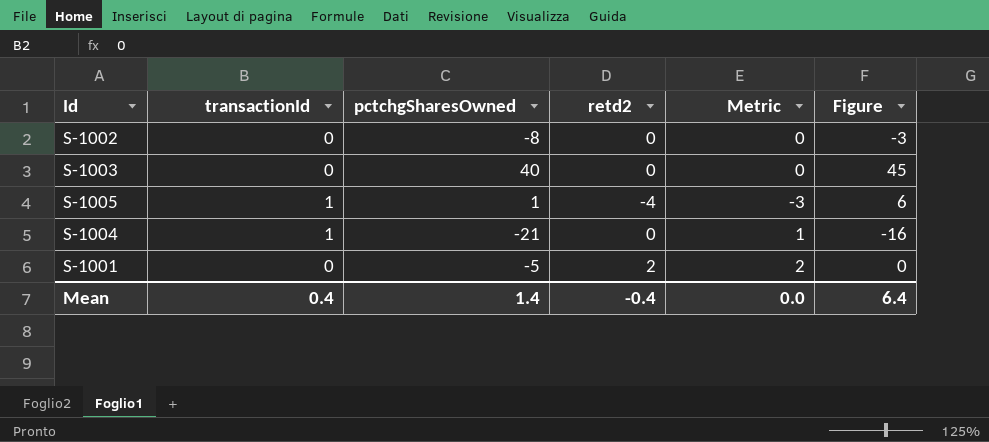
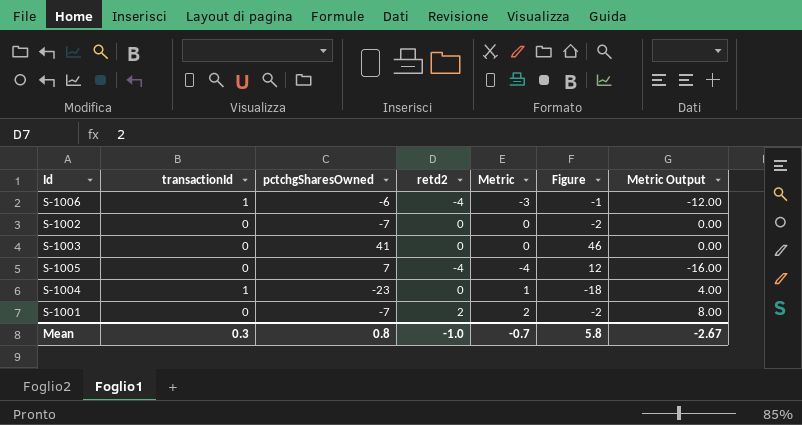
column Metric Output | formula: none -> [Metric] * 4
row S-1006: none -> 1 | -6 | -4 | -3 | -1 | -12.00
S-1002 | pctchgSharesOwned: -8 -> -7
S-1002 | Figure: -3 -> -2
S-1003 | pctchgSharesOwned: 40 -> 41
S-1003 | Figure: 45 -> 46
S-1005 | transactionId: 1 -> 0
S-1005 | pctchgSharesOwned: 1 -> 7
S-1005 | Metric: -3 -> -4
S-1005 | Figure: 6 -> 12
S-1004 | pctchgSharesOwned: -21 -> -23
S-1004 | Figure: -16 -> -18
S-1001 | pctchgSharesOwned: -5 -> -7
S-1001 | Figure: 0 -> -2
Mean | transactionId: 0.4 -> 0.3
Mean | pctchgSharesOwned: 1.4 -> 0.8
Mean | retd2: -0.4 -> -1.0
Mean | Metric: 0.0 -> -0.7
Mean | Figure: 6.4 -> 5.8

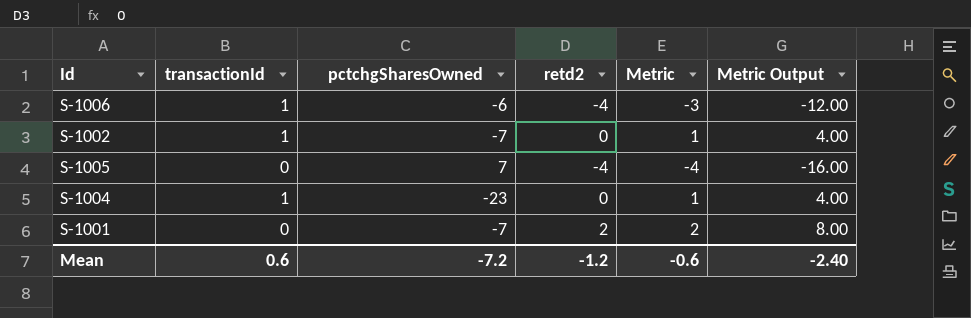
column Figure | formula: [pctchgSharesOwned] + 5 -> none
row S-1003: 0 | 41 | 0 | 0 | 46 | 0.00 -> none
S-1002 | transactionId: 0 -> 1
S-1002 | Metric: 0 -> 1
S-1002 | Metric Output: 0.00 -> 4.00
Mean | transactionId: 0.3 -> 0.6
Mean | pctchgSharesOwned: 0.8 -> -7.2
Mean | retd2: -1.0 -> -1.2
Mean | Metric: -0.7 -> -0.6
Mean | Metric Output: -2.67 -> -2.40

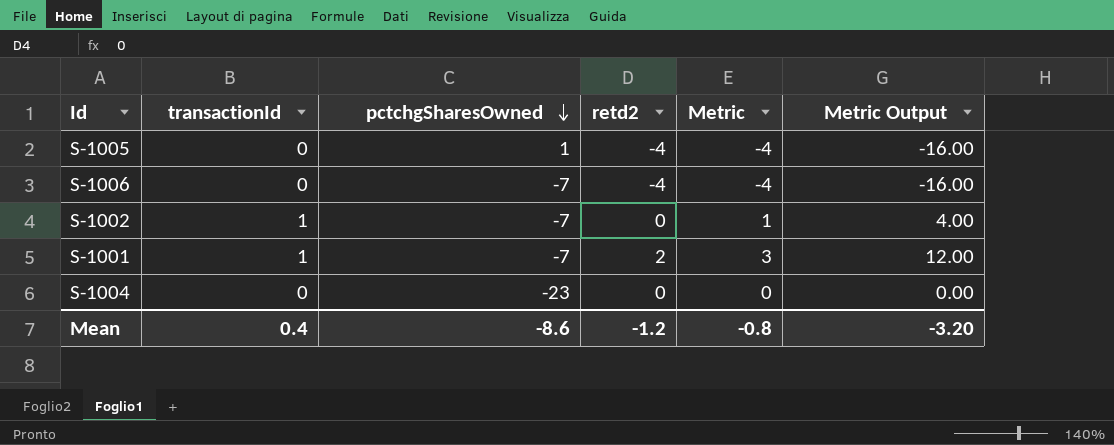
row order: none -> pctchgSharesOwned descending
S-1005 | pctchgSharesOwned: 7 -> 1
S-1006 | transactionId: 1 -> 0
S-1006 | pctchgSharesOwned: -6 -> -7
S-1006 | Metric: -3 -> -4
S-1006 | Metric Output: -12.00 -> -16.00
S-1001 | transactionId: 0 -> 1
S-1001 | Metric: 2 -> 3
S-1001 | Metric Output: 8.00 -> 12.00
S-1004 | transactionId: 1 -> 0
S-1004 | Metric: 1 -> 0
S-1004 | Metric Output: 4.00 -> 0.00
Mean | transactionId: 0.6 -> 0.4
Mean | pctchgSharesOwned: -7.2 -> -8.6
Mean | Metric: -0.6 -> -0.8
Mean | Metric Output: -2.40 -> -3.20

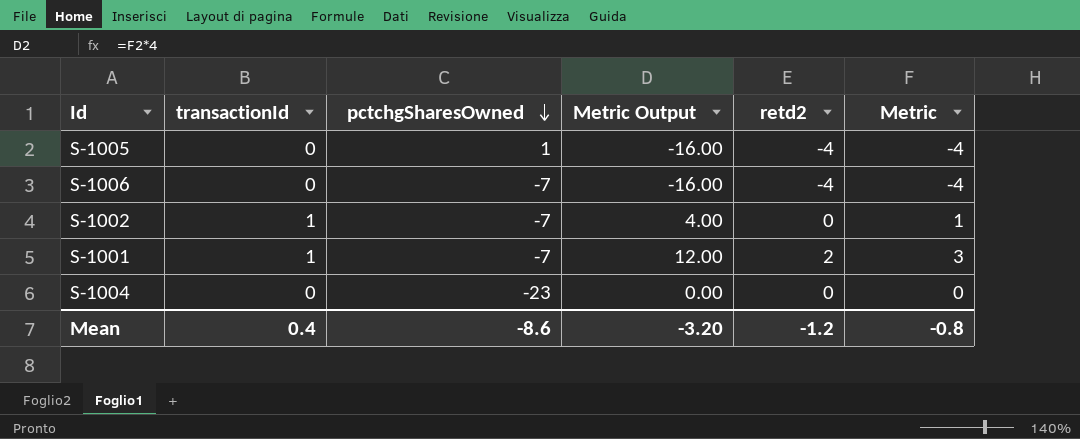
column Metric Output | position: 6 -> 4

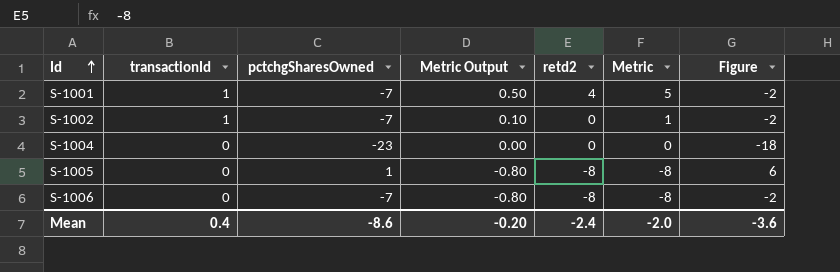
row order: pctchgSharesOwned descending -> Id ascending
column Metric Output | formula: [Metric] * 4 -> [Metric] * 0.1
column Figure | formula: none -> [pctchgSharesOwned] + 5
S-1001 | retd2: 2 -> 4
S-1001 | Metric: 3 -> 5
S-1005 | retd2: -4 -> -8
S-1005 | Metric: -4 -> -8
S-1006 | retd2: -4 -> -8
S-1006 | Metric: -4 -> -8
Mean | Metric Output: -3.20 -> -0.20
Mean | retd2: -1.2 -> -2.4
Mean | Metric: -0.8 -> -2.0

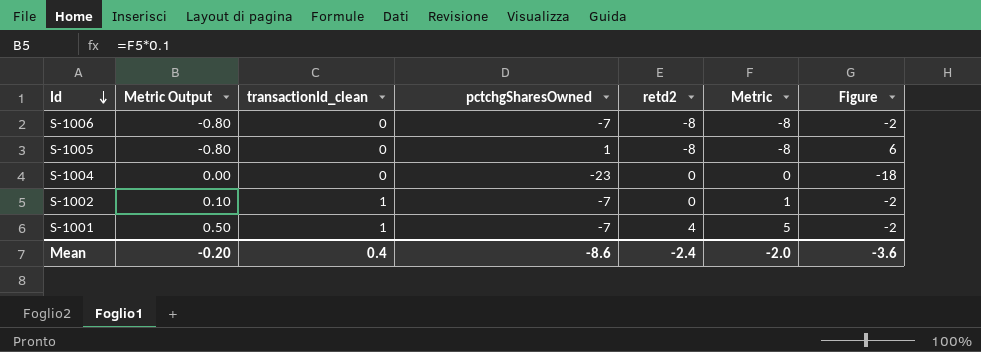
row order: Id ascending -> Id descending
column Metric Output | position: 4 -> 2
column name: transactionId -> transactionId_clean

